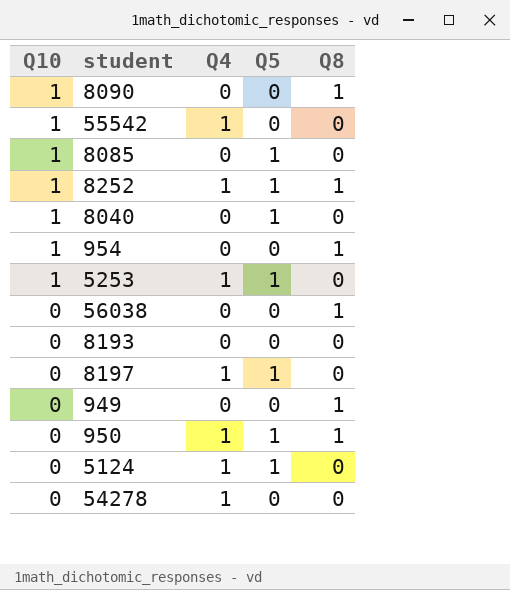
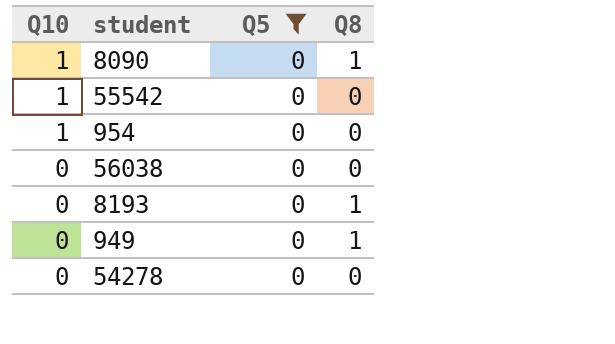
filter: none -> Q5 = 0
column Q4 | position: 3 -> none
954 | Q8: 1 -> 0
56038 | Q8: 1 -> 0
8193 | Q8: 0 -> 1

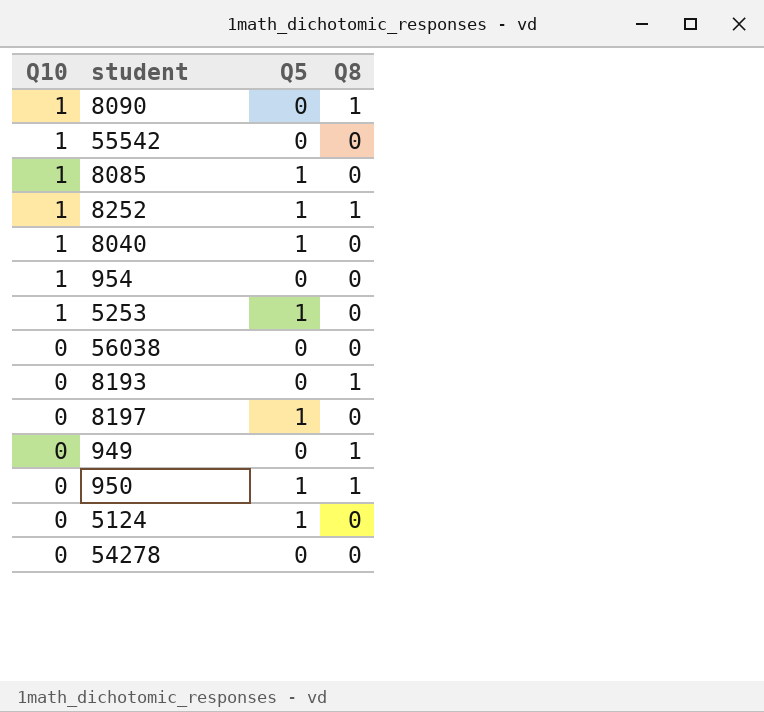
filter: Q5 = 0 -> none

